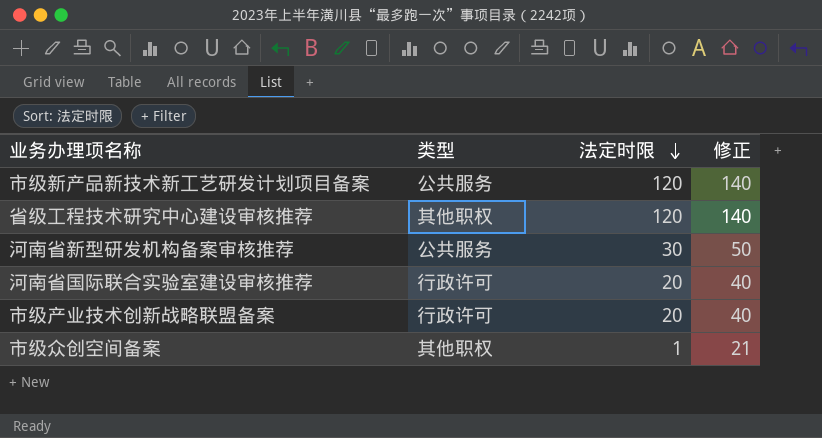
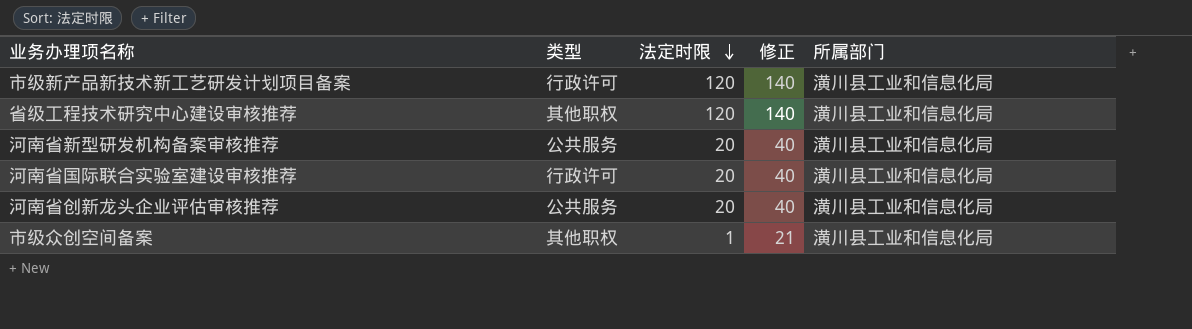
column 所属部门 | position: none -> 5
row 市级产业技术创新战略联盟备案: 行政许可 | 20 | 40 -> none
市级新产品新技术新工艺研发计划项目备案 | 类型: 公共服务 -> 行政许可
河南省新型研发机构备案审核推荐 | 法定时限: 30 -> 20
河南省新型研发机构备案审核推荐 | 修正: 50 -> 40
row 河南省创新龙头企业评估审核推荐: none -> 公共服务 | 20 | 40 | 潢川县工业和信息化局

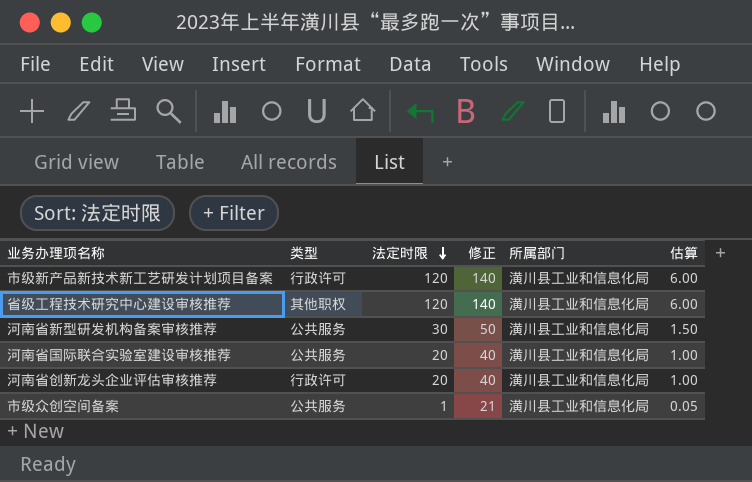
column 估算 | formula: none -> [法定时限] * 0.05
河南省新型研发机构备案审核推荐 | 法定时限: 20 -> 30
河南省新型研发机构备案审核推荐 | 修正: 40 -> 50
河南省国际联合实验室建设审核推荐 | 类型: 行政许可 -> 公共服务
河南省创新龙头企业评估审核推荐 | 类型: 公共服务 -> 行政许可
市级众创空间备案 | 类型: 其他职权 -> 公共服务

